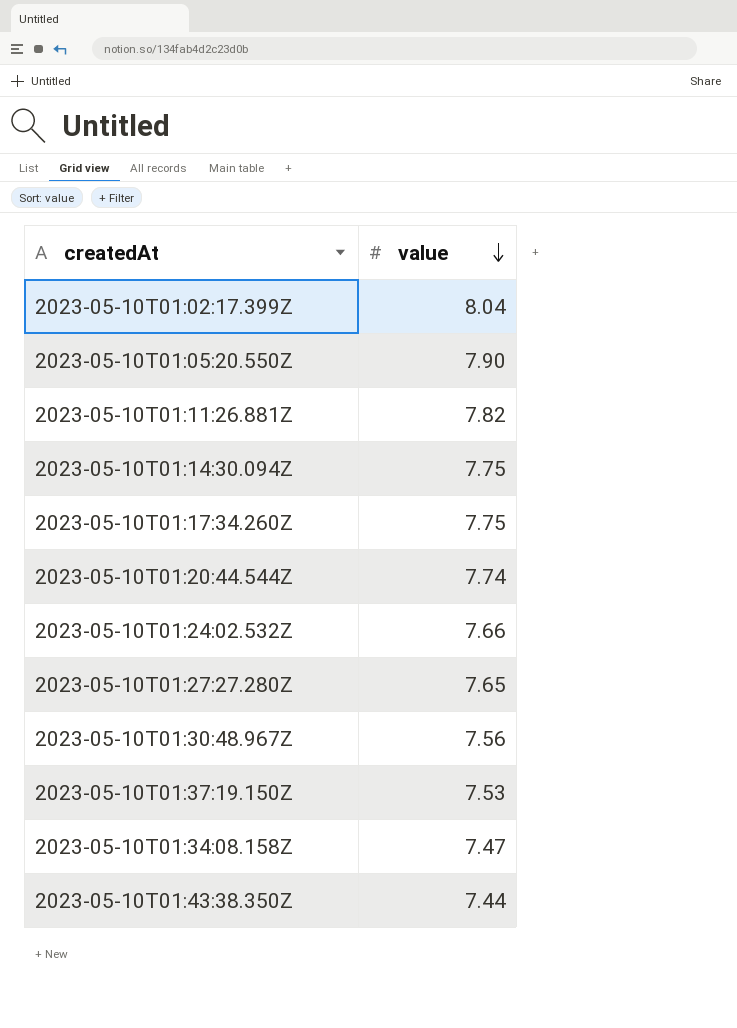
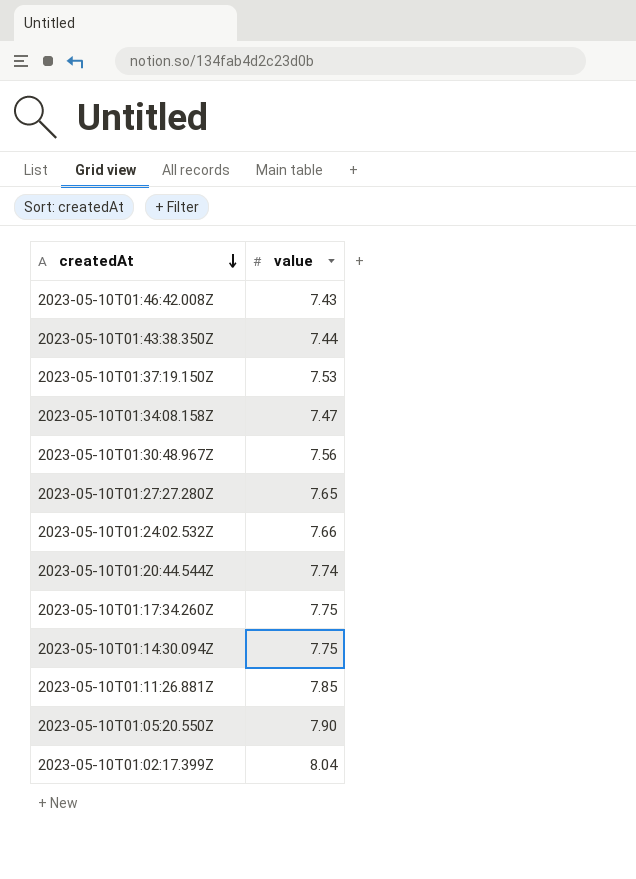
row order: value descending -> createdAt descending
row 2023-05-10T01:46:42.008Z: none -> 7.43
2023-05-10T01:11:26.881Z | value: 7.82 -> 7.85

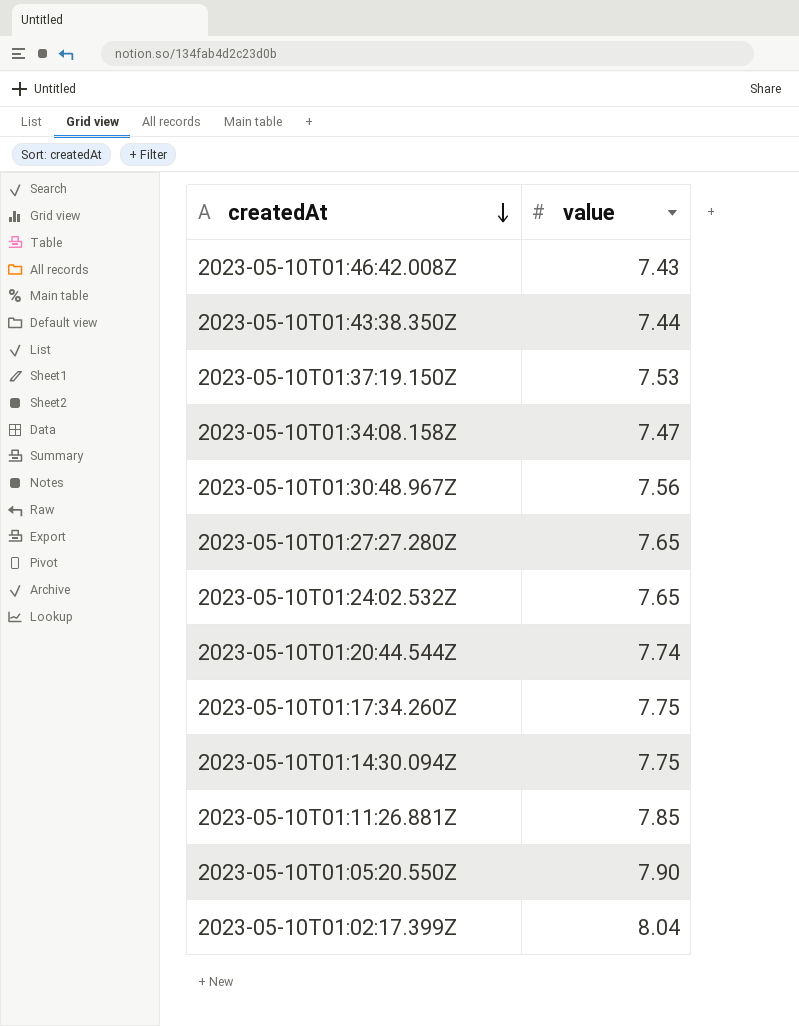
2023-05-10T01:24:02.532Z | value: 7.66 -> 7.65

